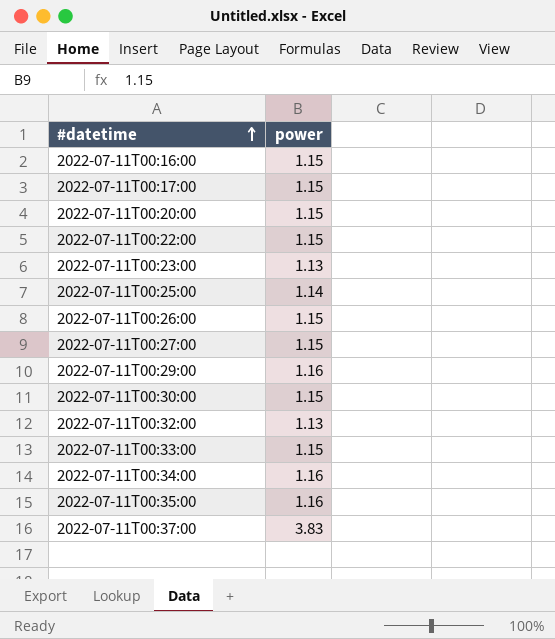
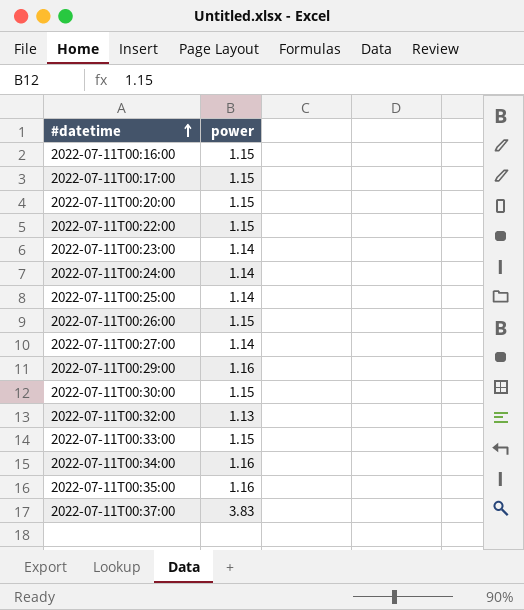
2022-07-11T00:23:00 | power: 1.13 -> 1.14
row 2022-07-11T00:24:00: none -> 1.14
2022-07-11T00:27:00 | power: 1.15 -> 1.14

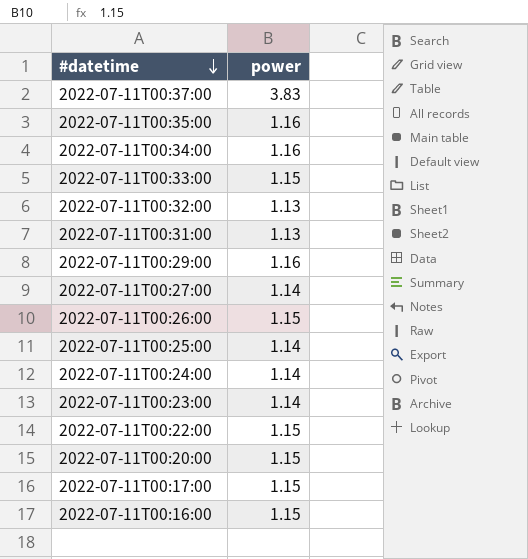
row order: #datetime ascending -> #datetime descending
row 2022-07-11T00:30:00: 1.15 -> none
row 2022-07-11T00:31:00: none -> 1.13

